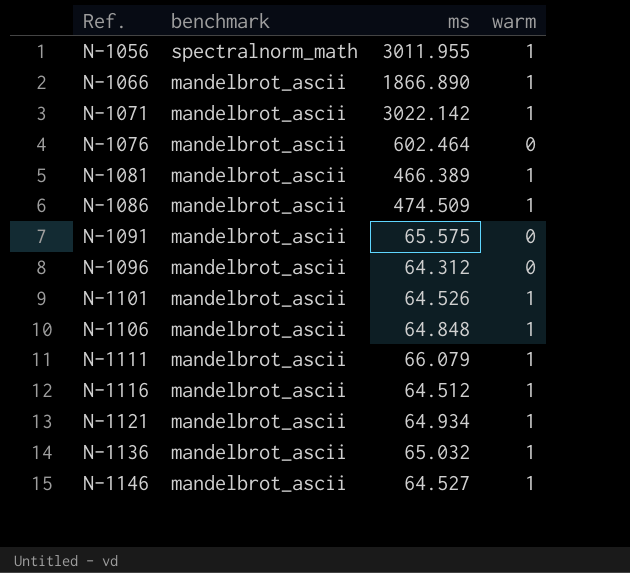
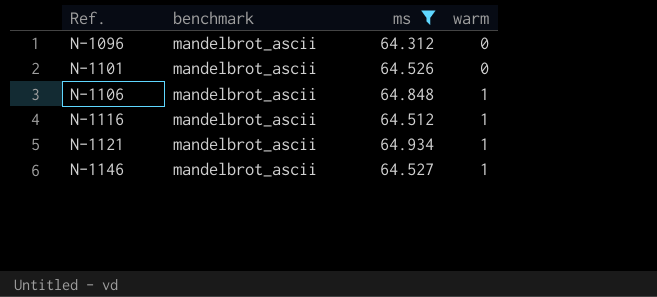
filter: none -> ms <= 64.934
N-1101 | warm: 1 -> 0

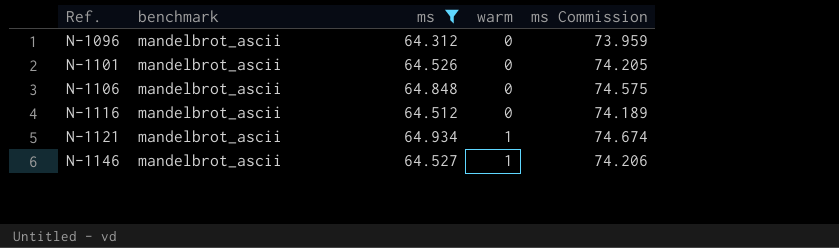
column ms Commission | formula: none -> [ms] * 1.15
N-1106 | warm: 1 -> 0
N-1116 | warm: 1 -> 0

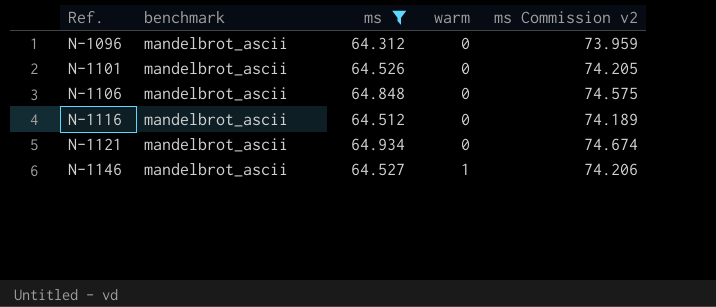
column name: ms Commission -> ms Commission v2
N-1121 | warm: 1 -> 0

